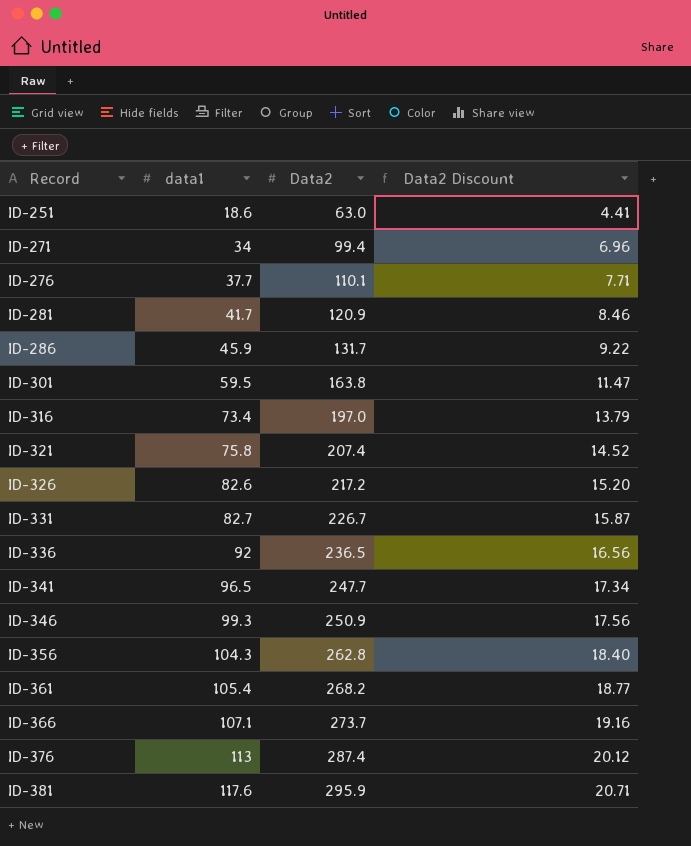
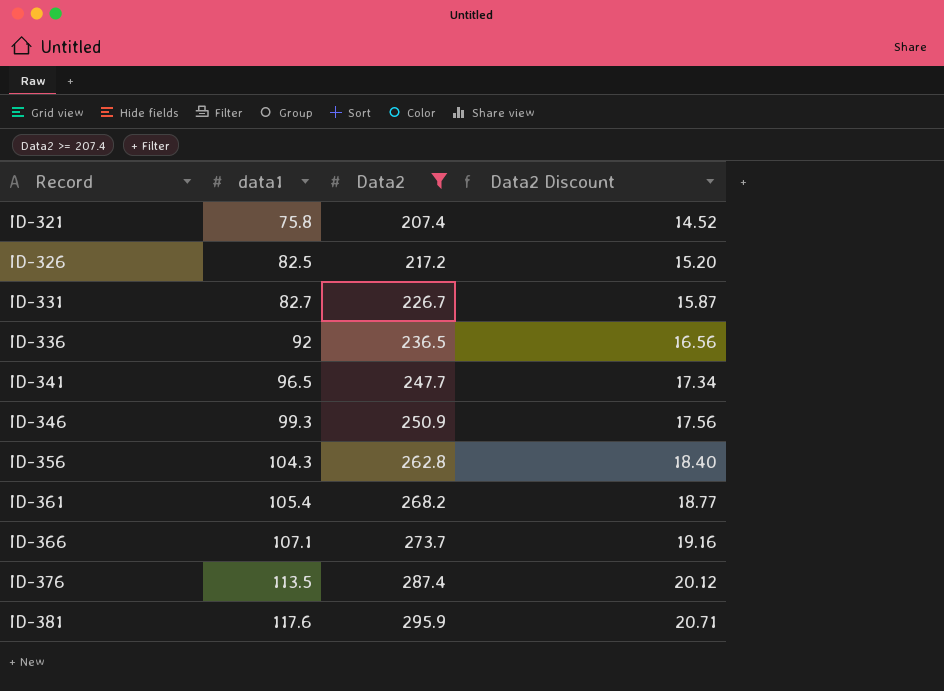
filter: none -> Data2 >= 207.4
ID-326 | data1: 82.6 -> 82.5
ID-376 | data1: 113 -> 113.5

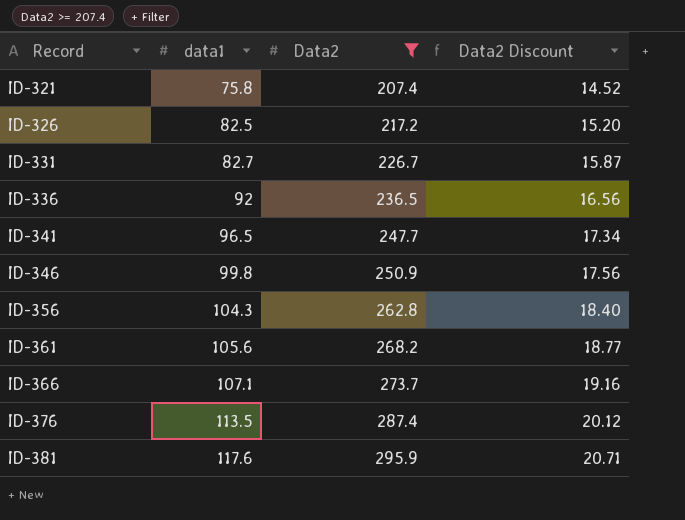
ID-346 | data1: 99.3 -> 99.8
ID-361 | data1: 105.4 -> 105.6

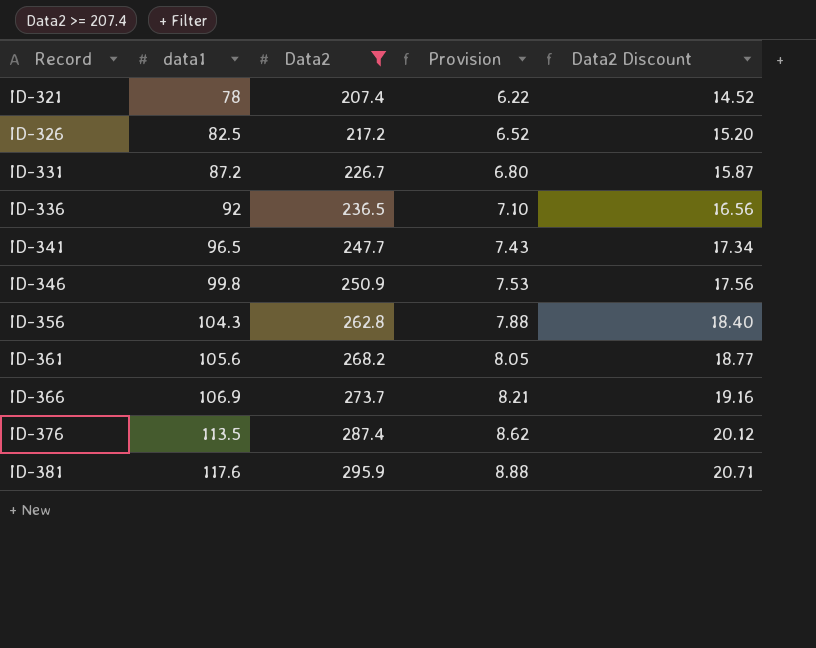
column Provision | formula: none -> [Data2] * 0.03
ID-321 | data1: 75.8 -> 78
ID-331 | data1: 82.7 -> 87.2
ID-366 | data1: 107.1 -> 106.9

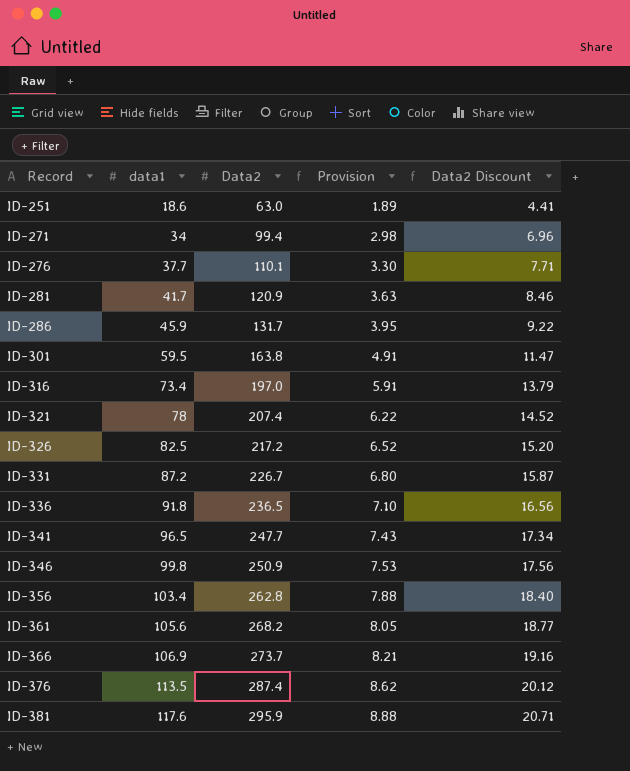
filter: Data2 >= 207.4 -> none
ID-336 | data1: 92 -> 91.8
ID-356 | data1: 104.3 -> 103.4

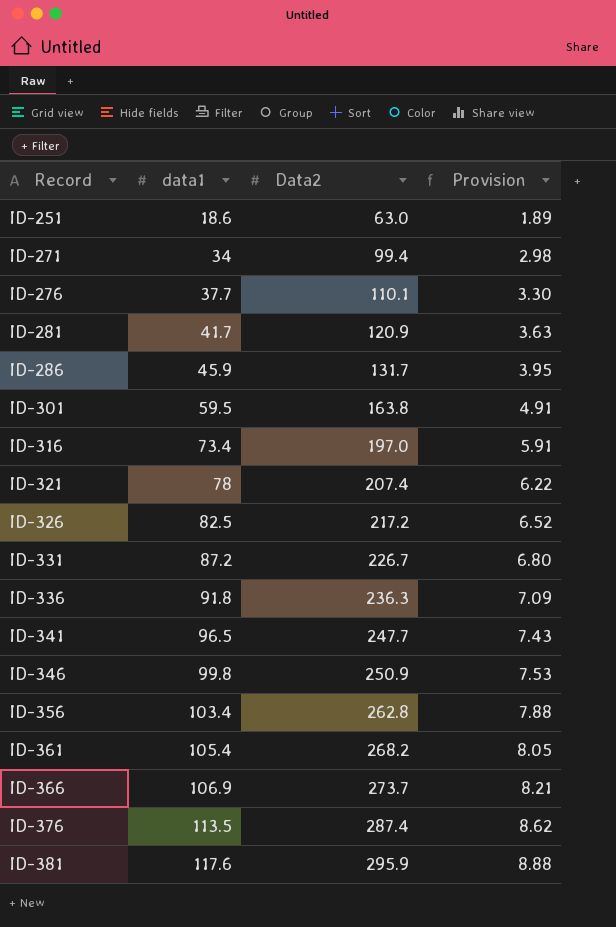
column Data2 Discount | formula: [Data2] * 0.07 -> none
ID-336 | Data2: 236.5 -> 236.3
ID-336 | Provision: 7.10 -> 7.09
ID-361 | data1: 105.6 -> 105.4

